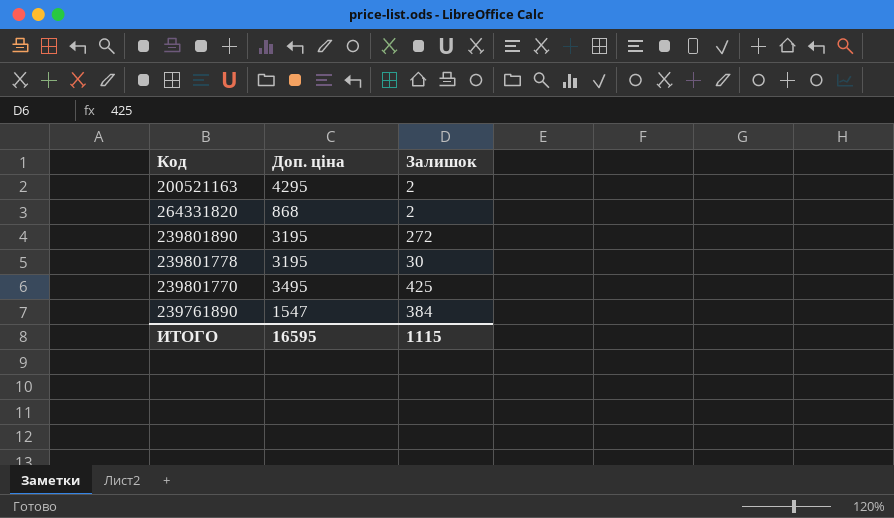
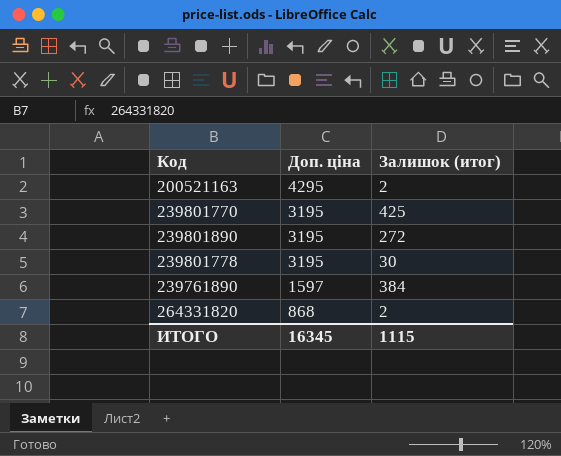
row order: none -> Доп. ціна descending
column name: Залишок -> Залишок (итог)
239801770 | Доп. ціна: 3495 -> 3195
239761890 | Доп. ціна: 1547 -> 1597
ИТОГО | Доп. ціна: 16595 -> 16345

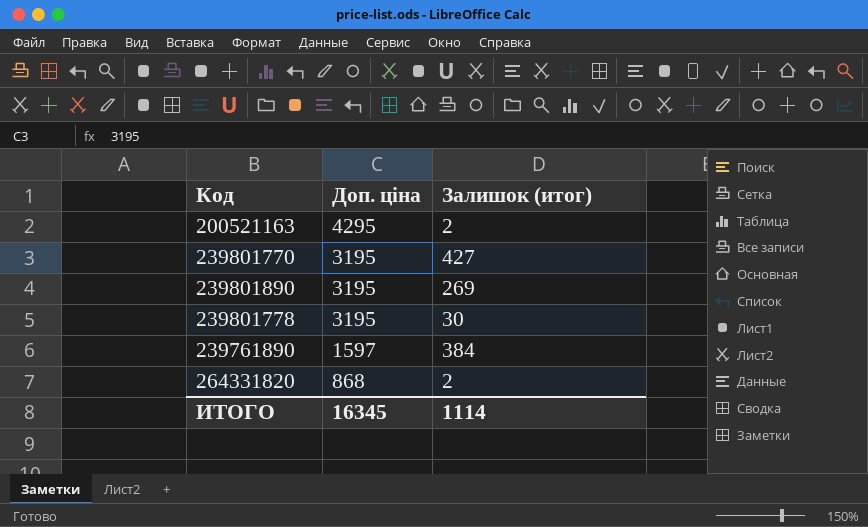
239801770 | Залишок (итог): 425 -> 427
239801890 | Залишок (итог): 272 -> 269
ИТОГО | Залишок (итог): 1115 -> 1114

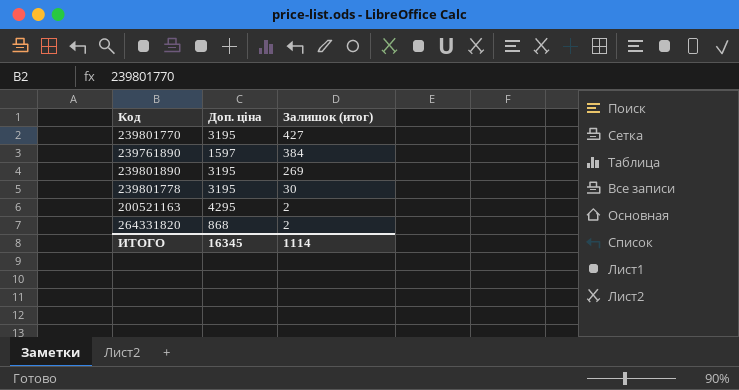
row order: Доп. ціна descending -> Залишок (итог) descending

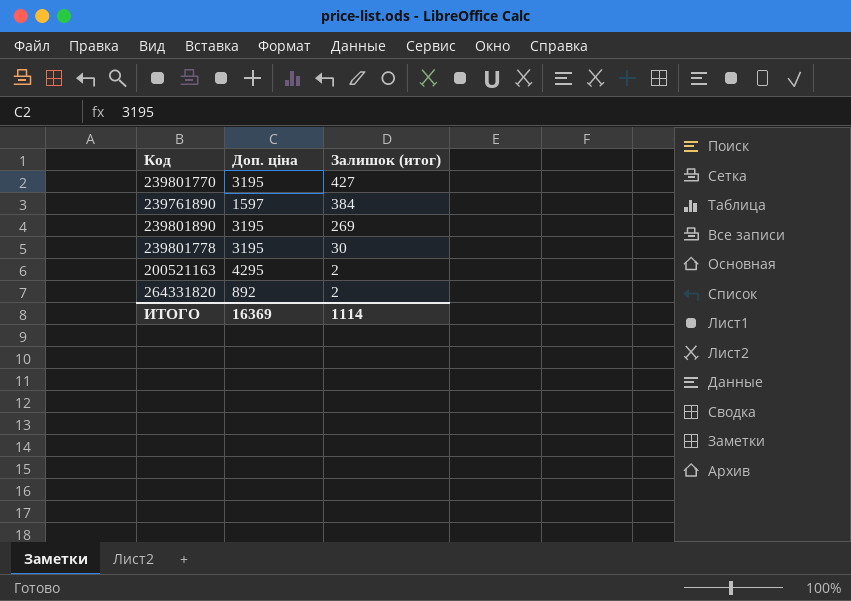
264331820 | Доп. ціна: 868 -> 892
ИТОГО | Доп. ціна: 16345 -> 16369

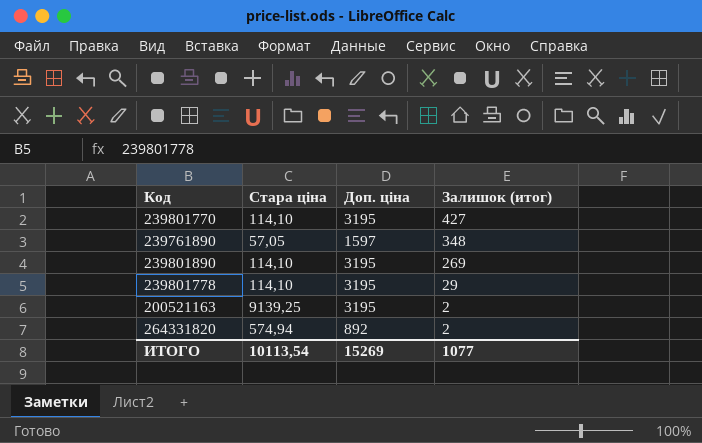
column Стара ціна | position: none -> 2
239761890 | Залишок (итог): 384 -> 348
239801778 | Залишок (итог): 30 -> 29
200521163 | Доп. ціна: 4295 -> 3195
ИТОГО | Доп. ціна: 16369 -> 15269
ИТОГО | Залишок (итог): 1114 -> 1077

